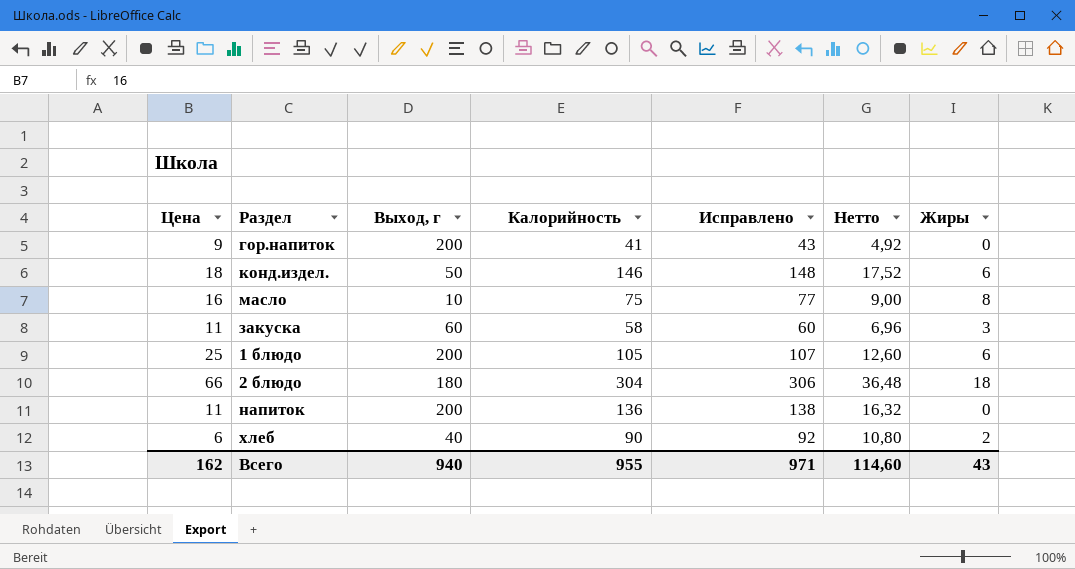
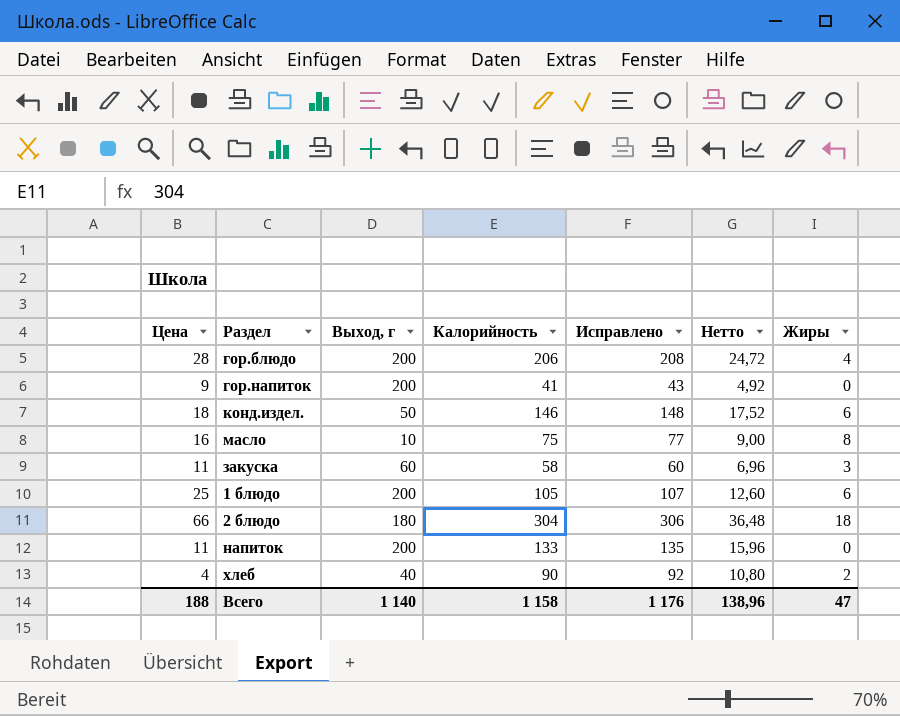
row гор.блюдо: none -> 28 | 200 | 206 | 208 | 24,72 | 4
напиток | Калорийность: 136 -> 133
напиток | Исправлено: 138 -> 135
напиток | Нетто: 16,32 -> 15,96
хлеб | Цена: 6 -> 4
Всего | Цена: 162 -> 188
Всего | Выход, г: 940 -> 1 140
Всего | Калорийность: 955 -> 1 158
Всего | Исправлено: 971 -> 1 176
Всего | Нетто: 114,60 -> 138,96
Всего | Жиры: 43 -> 47

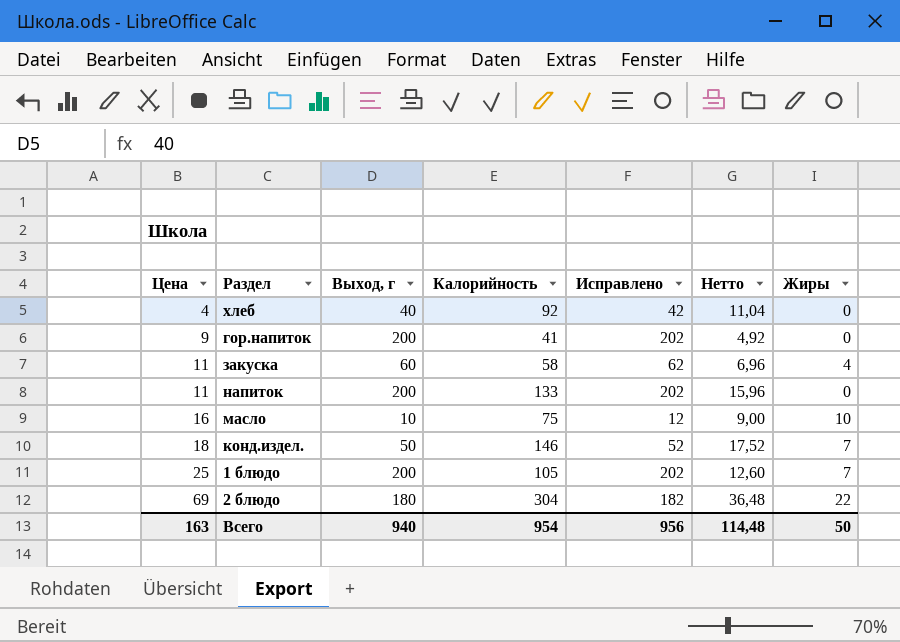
row order: none -> Цена ascending
column Исправлено | formula: [Калорийность] + 2 -> [Выход, г] + 2
row гор.блюдо: 28 | 200 | 206 | 208 | 24,72 | 4 -> none
хлеб | Калорийность: 90 -> 92
хлеб | Нетто: 10,80 -> 11,04
хлеб | Жиры: 2 -> 0
закуска | Жиры: 3 -> 4
масло | Жиры: 8 -> 10
конд.издел. | Жиры: 6 -> 7
1 блюдо | Жиры: 6 -> 7
2 блюдо | Цена: 66 -> 69
2 блюдо | Жиры: 18 -> 22
Всего | Цена: 188 -> 163
Всего | Выход, г: 1 140 -> 940
Всего | Калорийность: 1 158 -> 954
Всего | Исправлено: 1 176 -> 956
Всего | Нетто: 138,96 -> 114,48
Всего | Жиры: 47 -> 50

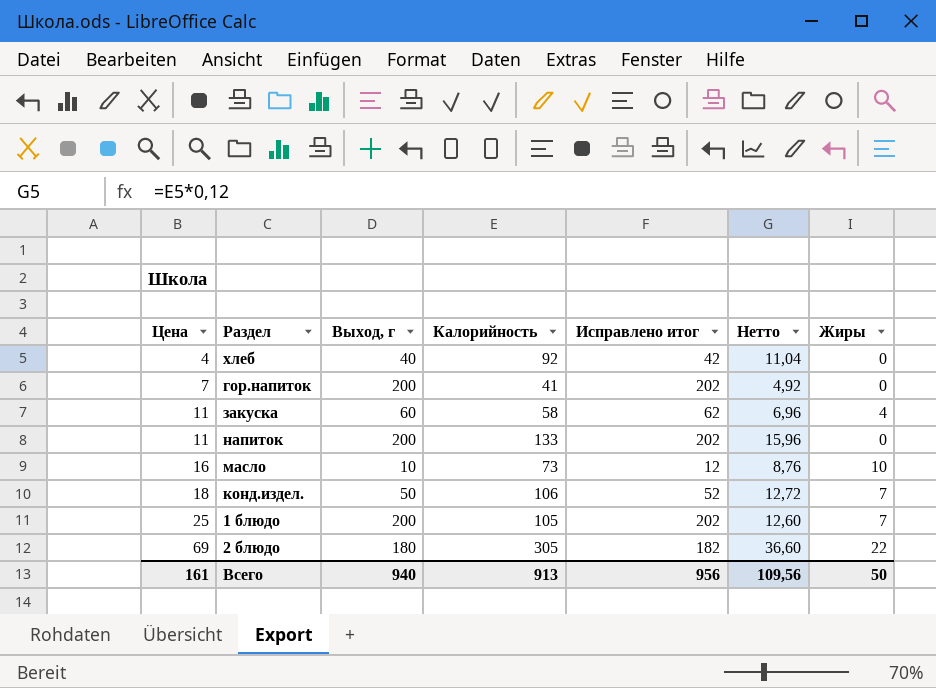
column name: Исправлено -> Исправлено итог
гор.напиток | Цена: 9 -> 7
масло | Калорийность: 75 -> 73
масло | Нетто: 9,00 -> 8,76
конд.издел. | Калорийность: 146 -> 106
конд.издел. | Нетто: 17,52 -> 12,72
2 блюдо | Калорийность: 304 -> 305
2 блюдо | Нетто: 36,48 -> 36,60
Всего | Цена: 163 -> 161
Всего | Калорийность: 954 -> 913
Всего | Нетто: 114,48 -> 109,56

